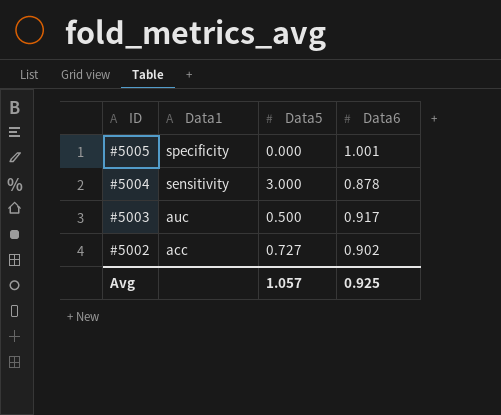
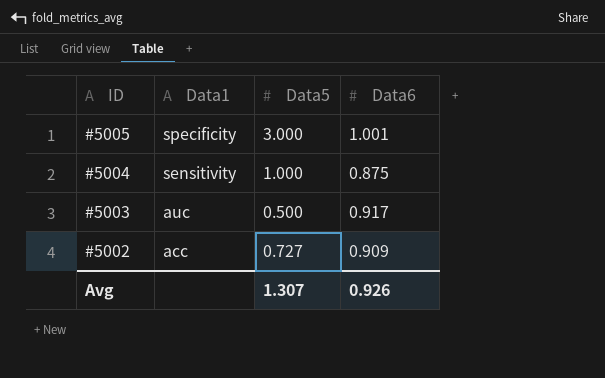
#5005 | Data5: 0.000 -> 3.000
#5004 | Data5: 3.000 -> 1.000
#5004 | Data6: 0.878 -> 0.875
#5002 | Data6: 0.902 -> 0.909
Avg | Data5: 1.057 -> 1.307
Avg | Data6: 0.925 -> 0.926

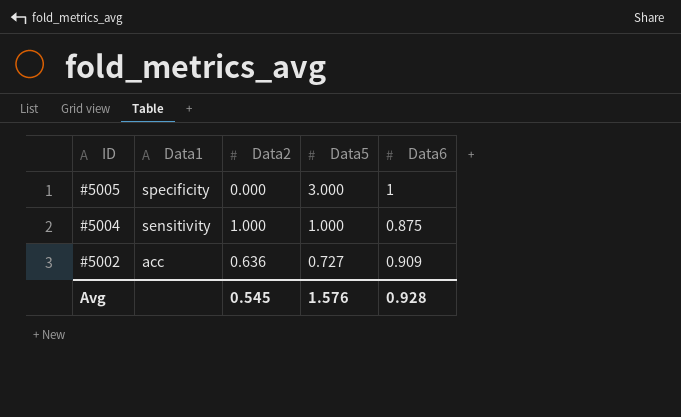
column Data2 | position: none -> 3
row #5003: auc | 0.500 | 0.917 -> none
#5005 | Data6: 1.001 -> 1
Avg | Data5: 1.307 -> 1.576
Avg | Data6: 0.926 -> 0.928

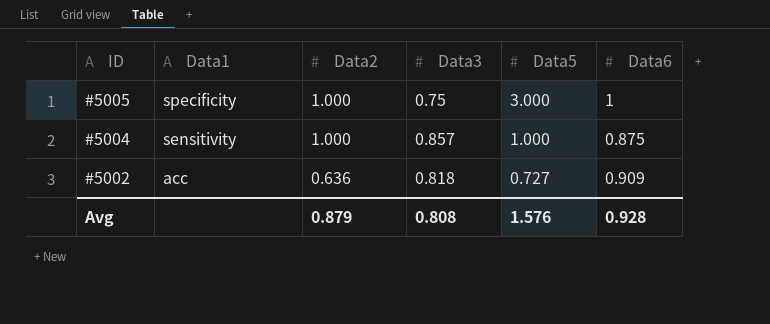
column Data3 | position: none -> 4
#5005 | Data2: 0.000 -> 1.000
Avg | Data2: 0.545 -> 0.879

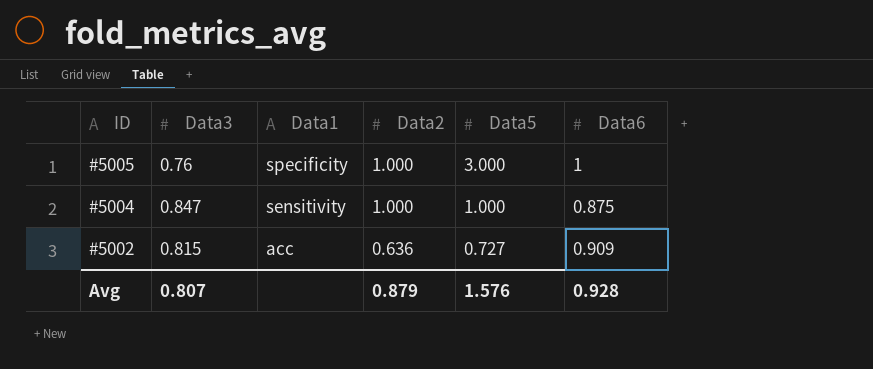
column Data3 | position: 4 -> 2
#5005 | Data3: 0.75 -> 0.76
#5004 | Data3: 0.857 -> 0.847
#5002 | Data3: 0.818 -> 0.815
Avg | Data3: 0.808 -> 0.807

